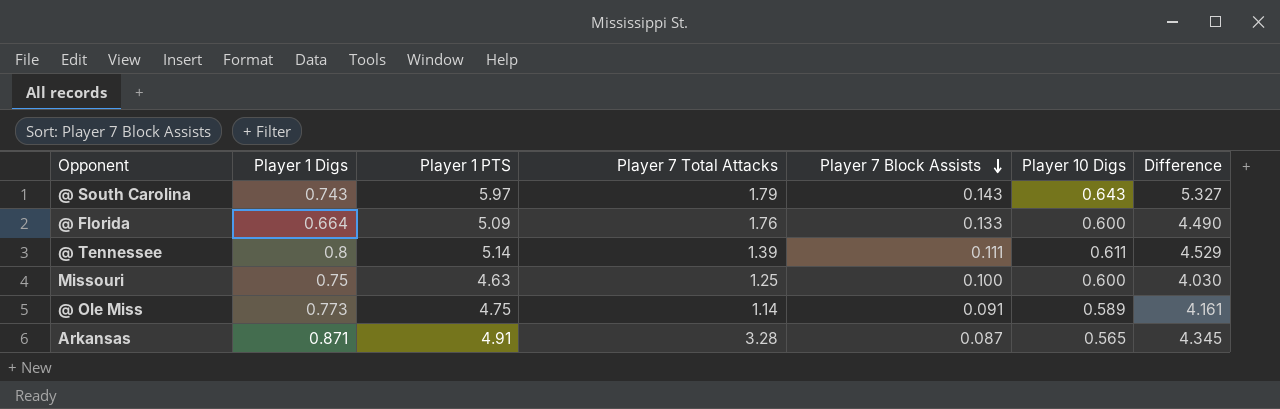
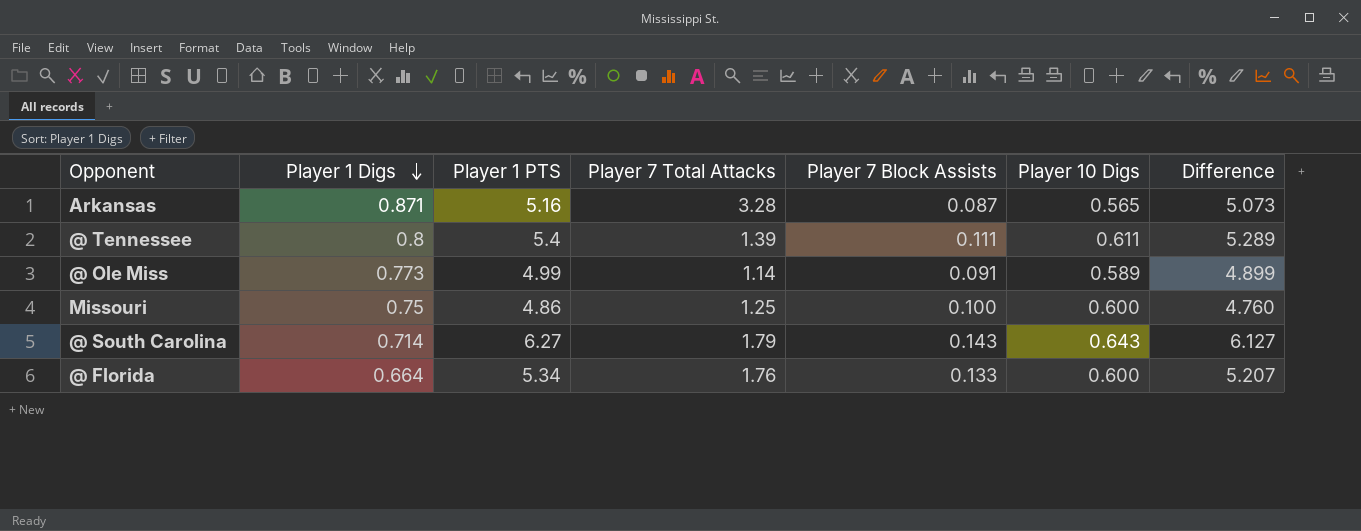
row order: Player 7 Block Assists descending -> Player 1 Digs descending
column Difference | formula: [Player 1 PTS] - [Player 10 Digs] -> [Player 1 PTS] - [Player 7 Block Assists]
Arkansas | Player 1 PTS: 4.91 -> 5.16
@ Tennessee | Player 1 PTS: 5.14 -> 5.4
@ Ole Miss | Player 1 PTS: 4.75 -> 4.99
Missouri | Player 1 PTS: 4.63 -> 4.86
@ South Carolina | Player 1 Digs: 0.743 -> 0.714
@ South Carolina | Player 1 PTS: 5.97 -> 6.27
@ Florida | Player 1 PTS: 5.09 -> 5.34

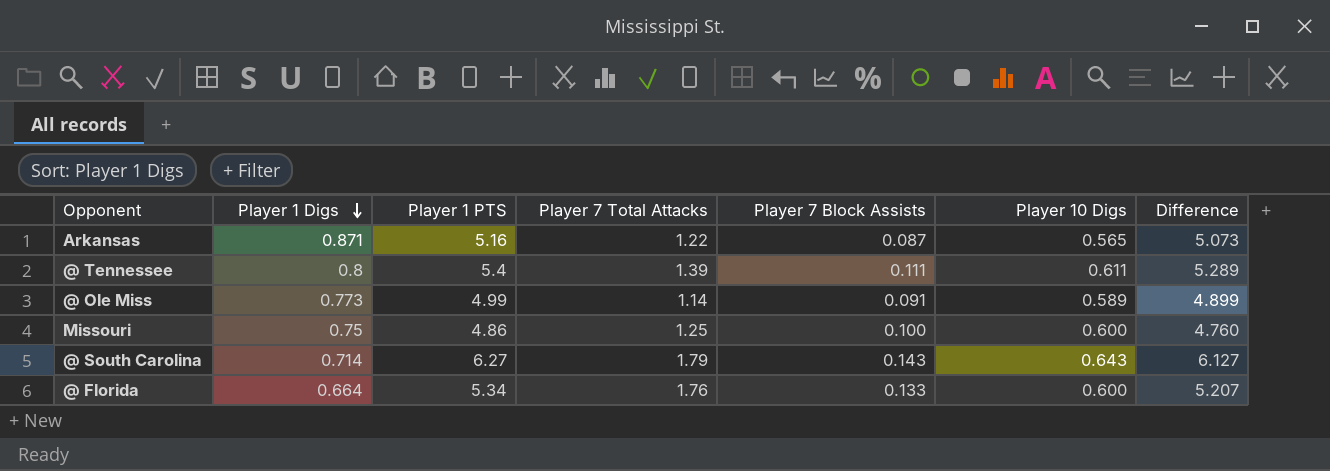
Arkansas | Player 7 Total Attacks: 3.28 -> 1.22

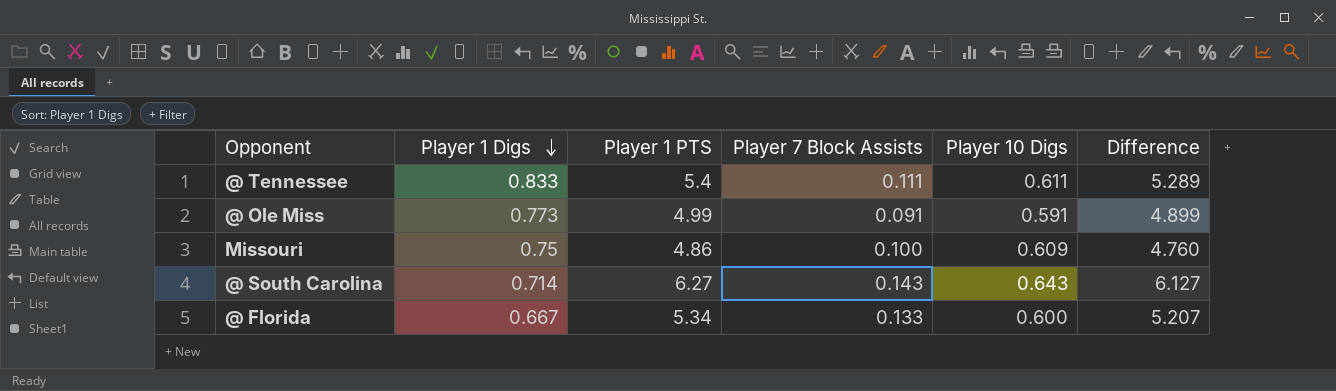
column Player 7 Total Attacks | position: 4 -> none
row Arkansas: 0.871 | 5.16 | 1.22 | 0.087 | 0.565 | 5.073 -> none
@ Tennessee | Player 1 Digs: 0.8 -> 0.833
@ Ole Miss | Player 10 Digs: 0.589 -> 0.591
Missouri | Player 10 Digs: 0.600 -> 0.609
@ Florida | Player 1 Digs: 0.664 -> 0.667

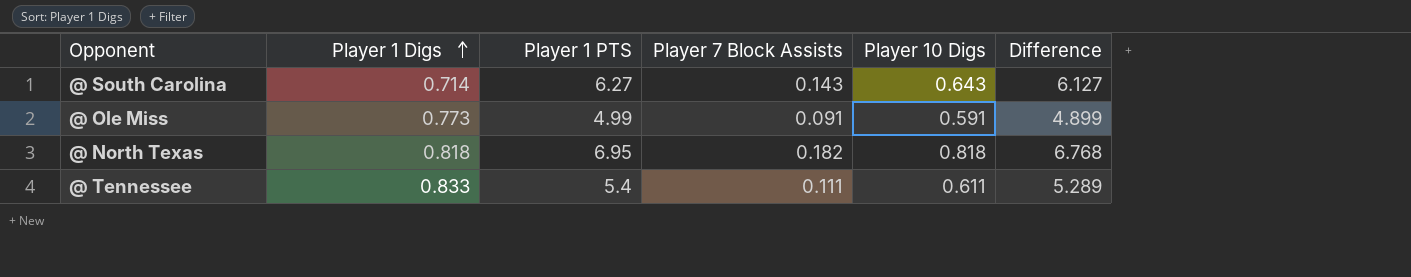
row order: Player 1 Digs descending -> Player 1 Digs ascending
row Missouri: 0.75 | 4.86 | 0.100 | 0.609 | 4.760 -> none
row @ Florida: 0.667 | 5.34 | 0.133 | 0.600 | 5.207 -> none
row @ North Texas: none -> 0.818 | 6.95 | 0.182 | 0.818 | 6.768

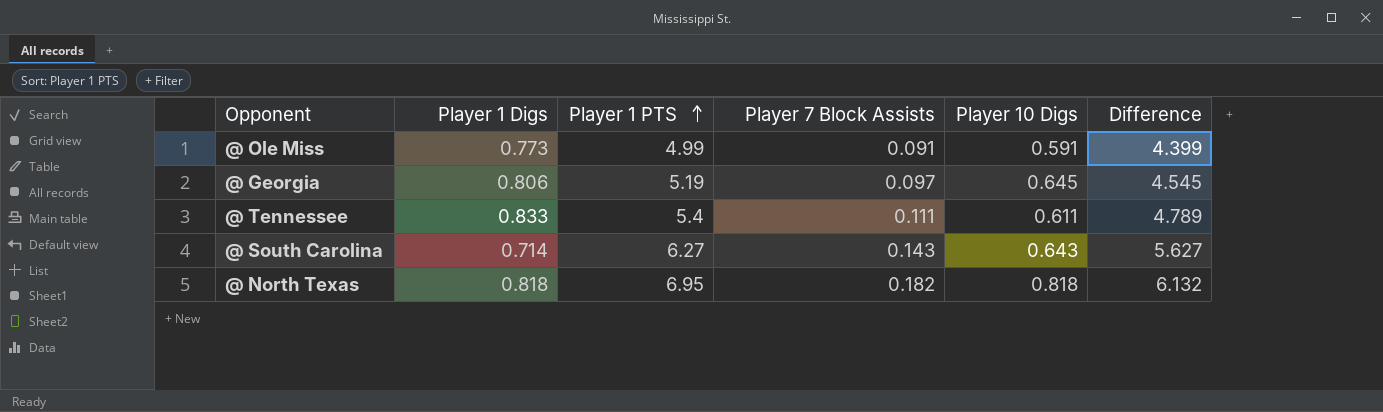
row order: Player 1 Digs ascending -> Player 1 PTS ascending
column Difference | formula: [Player 1 PTS] - [Player 7 Block Assists] -> [Player 1 PTS] - [Player 10 Digs]
row @ Georgia: none -> 0.806 | 5.19 | 0.097 | 0.645 | 4.545

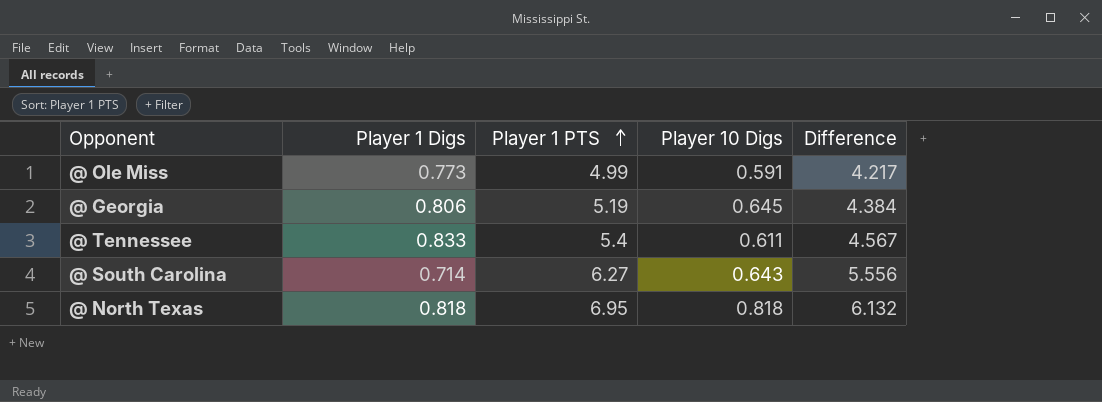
column Player 7 Block Assists | position: 4 -> none
column Difference | formula: [Player 1 PTS] - [Player 10 Digs] -> [Player 1 PTS] - [Player 1 Digs]

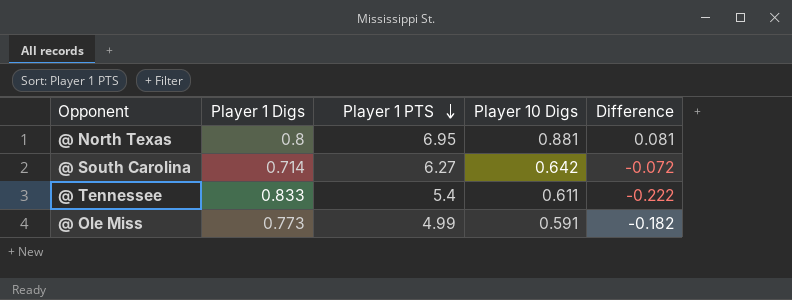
row order: Player 1 PTS ascending -> Player 1 PTS descending
column Difference | formula: [Player 1 PTS] - [Player 1 Digs] -> [Player 10 Digs] - [Player 1 Digs]
row @ Georgia: 0.806 | 5.19 | 0.645 | 4.384 -> none
@ North Texas | Player 1 Digs: 0.818 -> 0.8
@ North Texas | Player 10 Digs: 0.818 -> 0.881
@ South Carolina | Player 10 Digs: 0.643 -> 0.642

